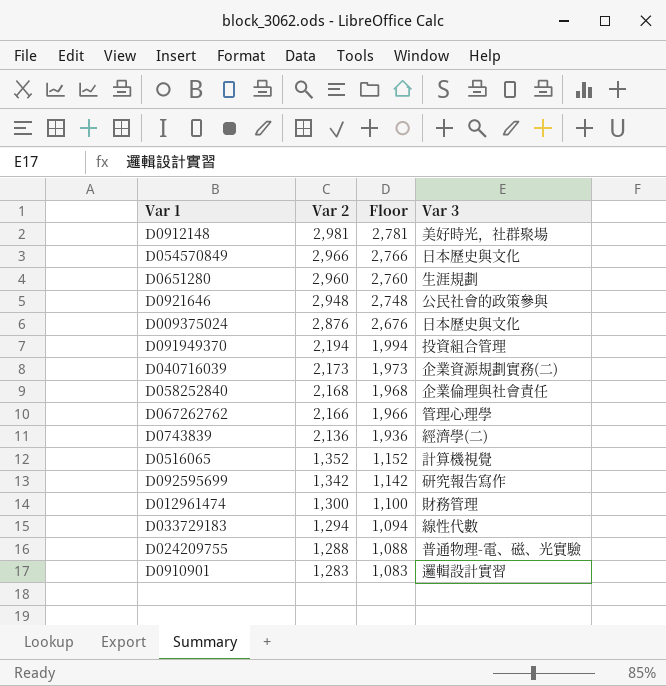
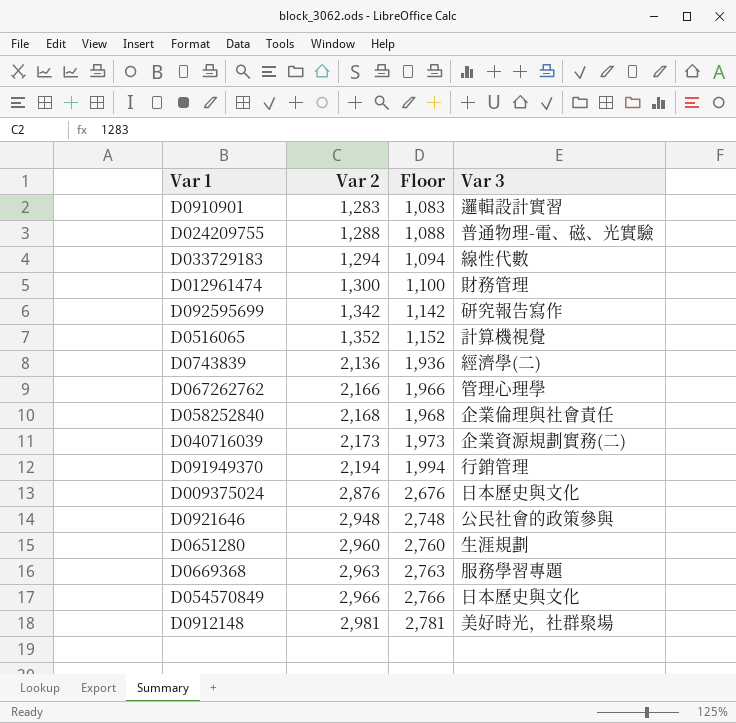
row order: Var 2 descending -> Var 2 ascending
D091949370 | Var 3: 投資組合管理 -> 行銷管理
row D0669368: none -> 2,963 | 2,763 | 服務學習專題

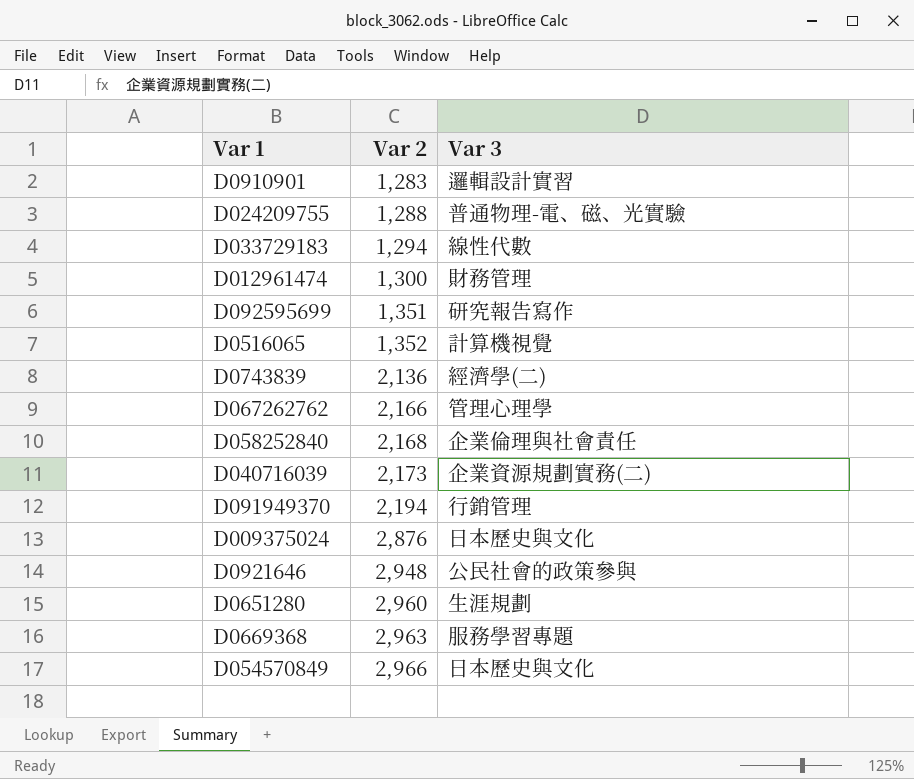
column Floor | formula: [Var 2] - 200 -> none
row D0912148: 2,981 | 2,781 | 美好時光，社群聚場 -> none
D092595699 | Var 2: 1,342 -> 1,351

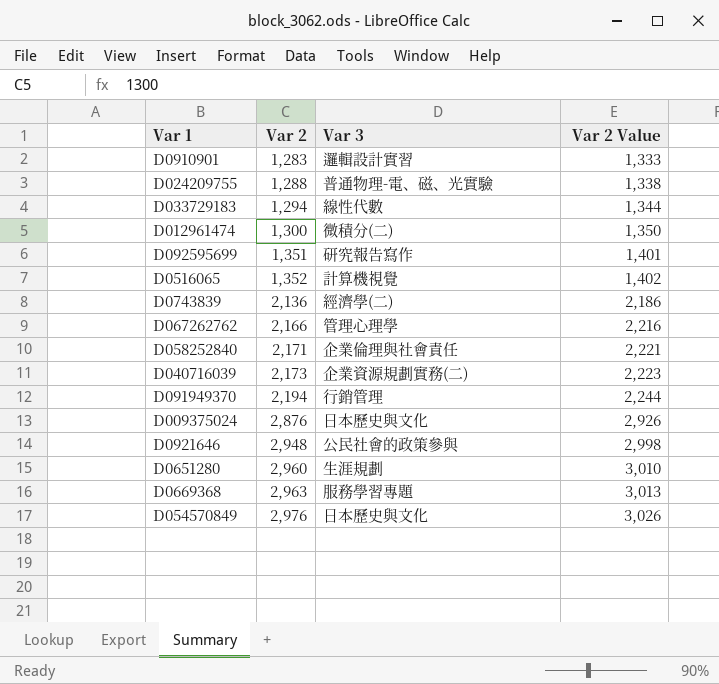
column Var 2 Value | formula: none -> [Var 2] + 50
D012961474 | Var 3: 財務管理 -> 微積分(二)
D058252840 | Var 2: 2,168 -> 2,171
D054570849 | Var 2: 2,966 -> 2,976

